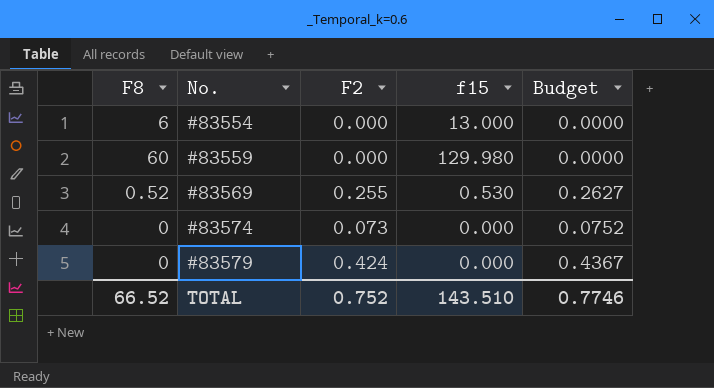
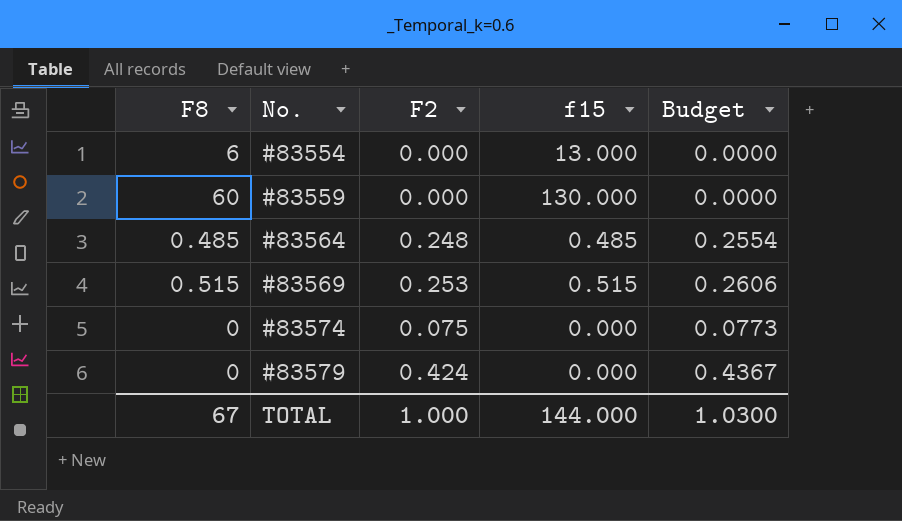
#83559 | f15: 129.980 -> 130.000
row #83564: none -> 0.485 | 0.248 | 0.485 | 0.2554
#83569 | F8: 0.52 -> 0.515
#83569 | F2: 0.255 -> 0.253
#83569 | f15: 0.530 -> 0.515
#83569 | Budget: 0.2627 -> 0.2606
#83574 | F2: 0.073 -> 0.075
#83574 | Budget: 0.0752 -> 0.0773
TOTAL | F8: 66.52 -> 67
TOTAL | F2: 0.752 -> 1.000
TOTAL | f15: 143.510 -> 144.000
TOTAL | Budget: 0.7746 -> 1.0300

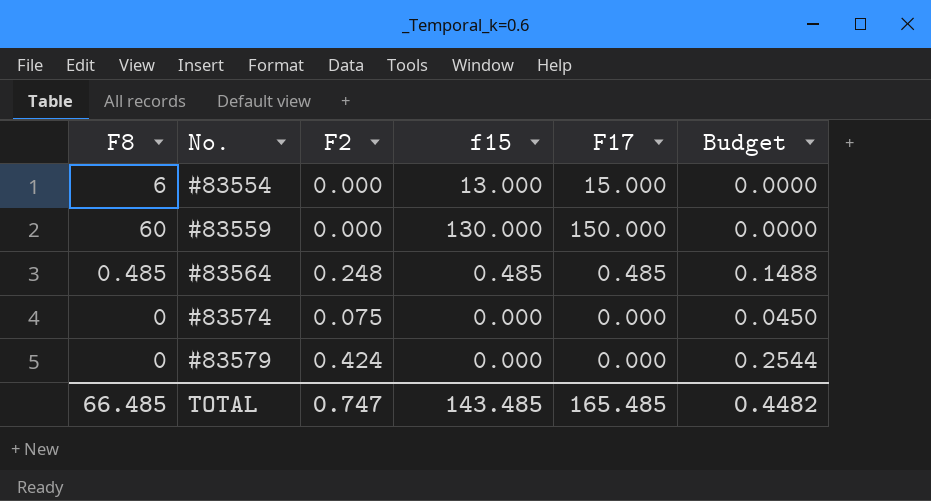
column F17 | position: none -> 5
column Budget | formula: [F2] * 1.03 -> [F2] * 0.6
row #83569: 0.515 | 0.253 | 0.515 | 0.2606 -> none
TOTAL | F8: 67 -> 66.485
TOTAL | F2: 1.000 -> 0.747
TOTAL | f15: 144.000 -> 143.485
TOTAL | Budget: 1.0300 -> 0.4482

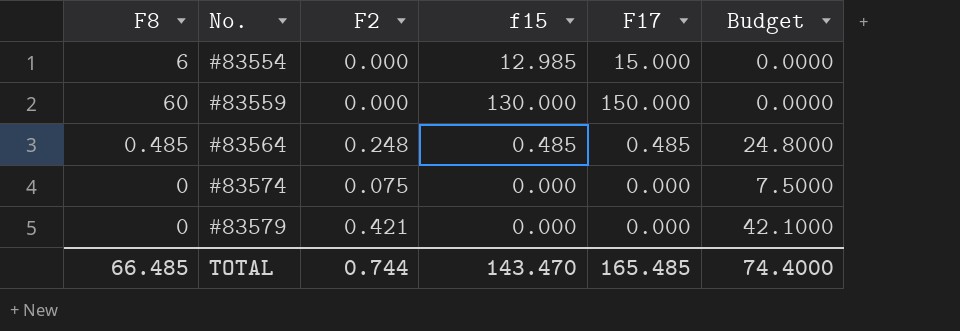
column Budget | formula: [F2] * 0.6 -> [F2] * 100
#83554 | f15: 13.000 -> 12.985
#83579 | F2: 0.424 -> 0.421
TOTAL | F2: 0.747 -> 0.744
TOTAL | f15: 143.485 -> 143.470
TOTAL | Budget: 0.4482 -> 74.4000

